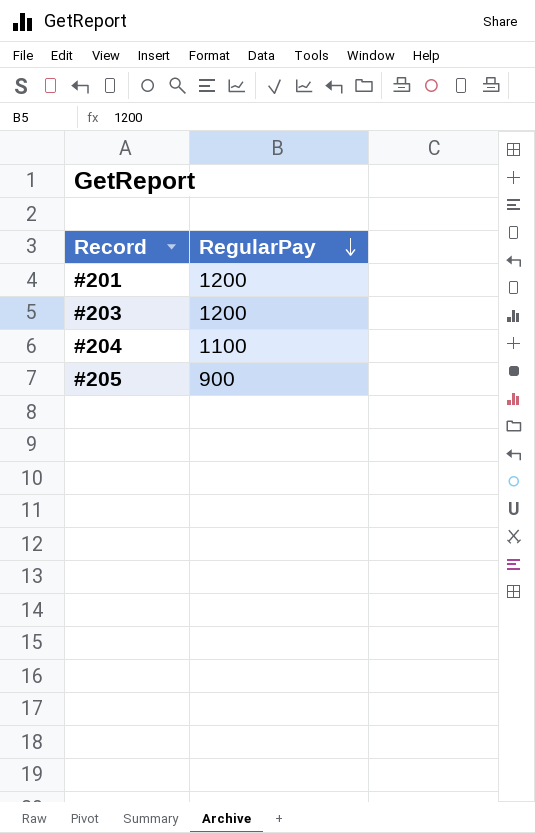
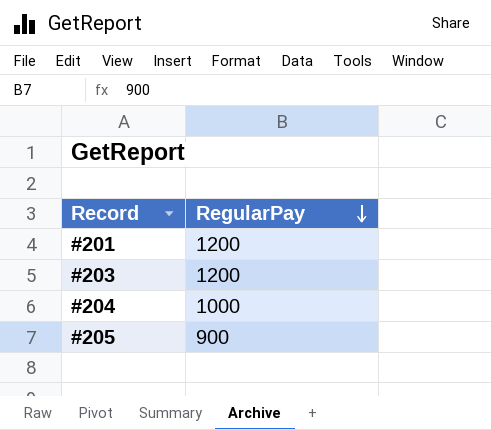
#204 | RegularPay: 1100 -> 1000

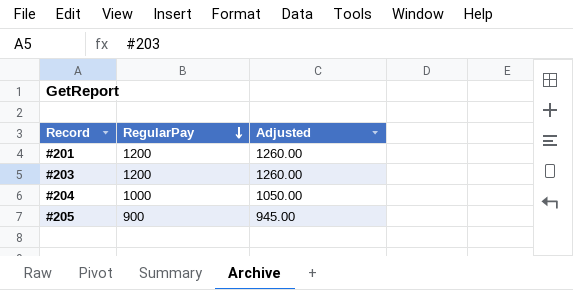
column Adjusted | formula: none -> [RegularPay] * 1.05

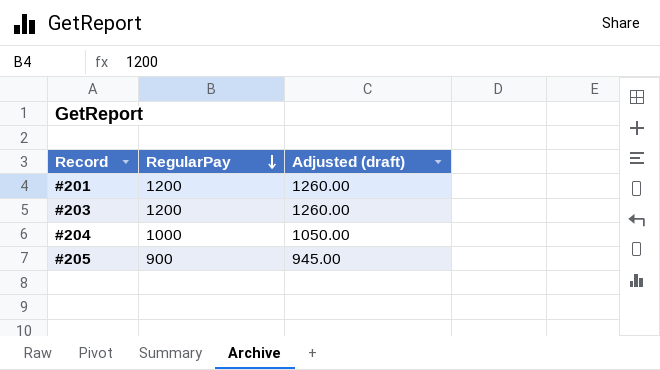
column name: Adjusted -> Adjusted (draft)

